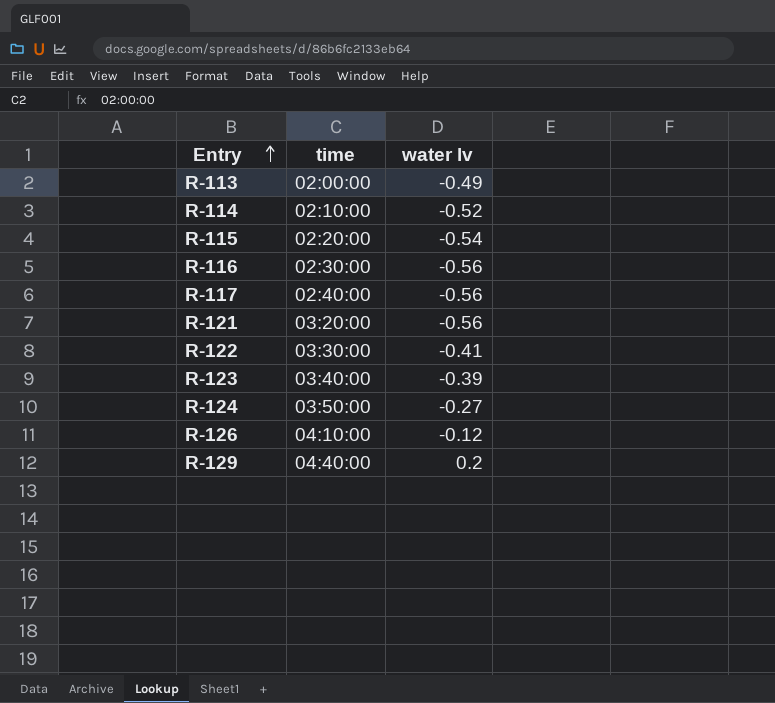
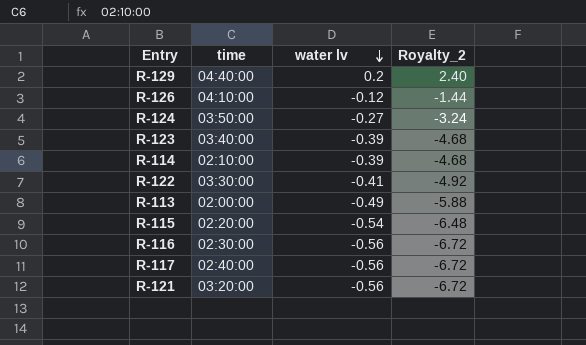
row order: Entry ascending -> water lv descending
column Royalty_2 | formula: none -> [water lv] * 12
R-114 | water lv: -0.52 -> -0.39

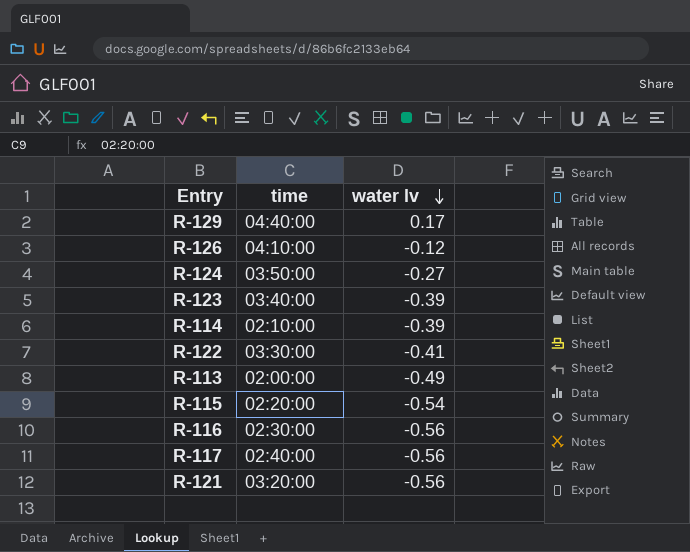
column Royalty_2 | formula: [water lv] * 12 -> none
R-129 | water lv: 0.2 -> 0.17

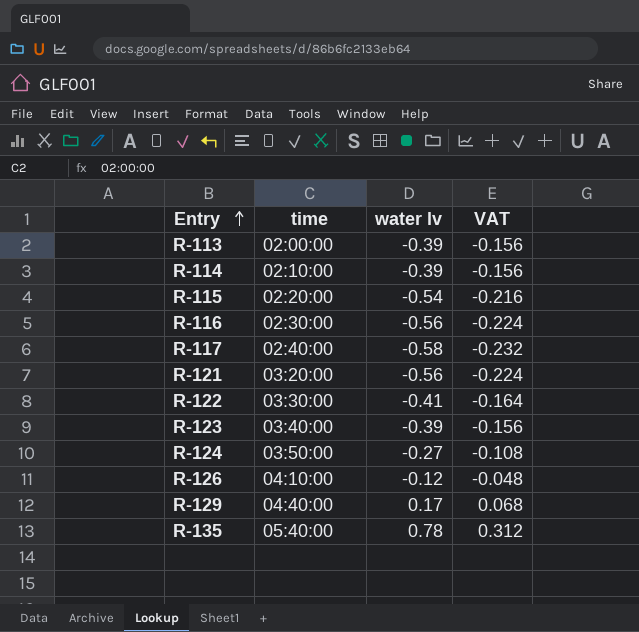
row order: water lv descending -> Entry ascending
column VAT | formula: none -> [water lv] * 0.4
R-113 | water lv: -0.49 -> -0.39
R-117 | water lv: -0.56 -> -0.58
row R-135: none -> 05:40:00 | 0.78 | 0.312

